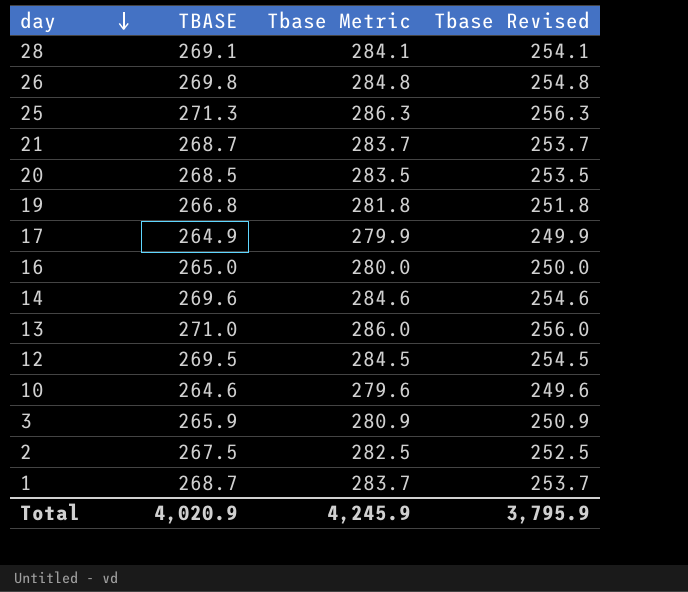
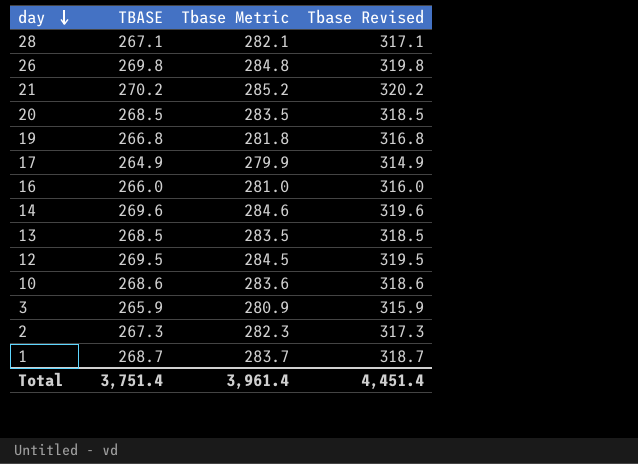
column Tbase Revised | formula: [TBASE] - 15 -> [TBASE] + 50
row 25: 271.3 | 286.3 | 256.3 -> none
28 | TBASE: 269.1 -> 267.1
28 | Tbase Metric: 284.1 -> 282.1
21 | TBASE: 268.7 -> 270.2
21 | Tbase Metric: 283.7 -> 285.2
16 | TBASE: 265.0 -> 266.0
16 | Tbase Metric: 280.0 -> 281.0
13 | TBASE: 271.0 -> 268.5
13 | Tbase Metric: 286.0 -> 283.5
10 | TBASE: 264.6 -> 268.6
10 | Tbase Metric: 279.6 -> 283.6
2 | TBASE: 267.5 -> 267.3
2 | Tbase Metric: 282.5 -> 282.3
Total | TBASE: 4,020.9 -> 3,751.4
Total | Tbase Metric: 4,245.9 -> 3,961.4
Total | Tbase Revised: 3,795.9 -> 4,451.4

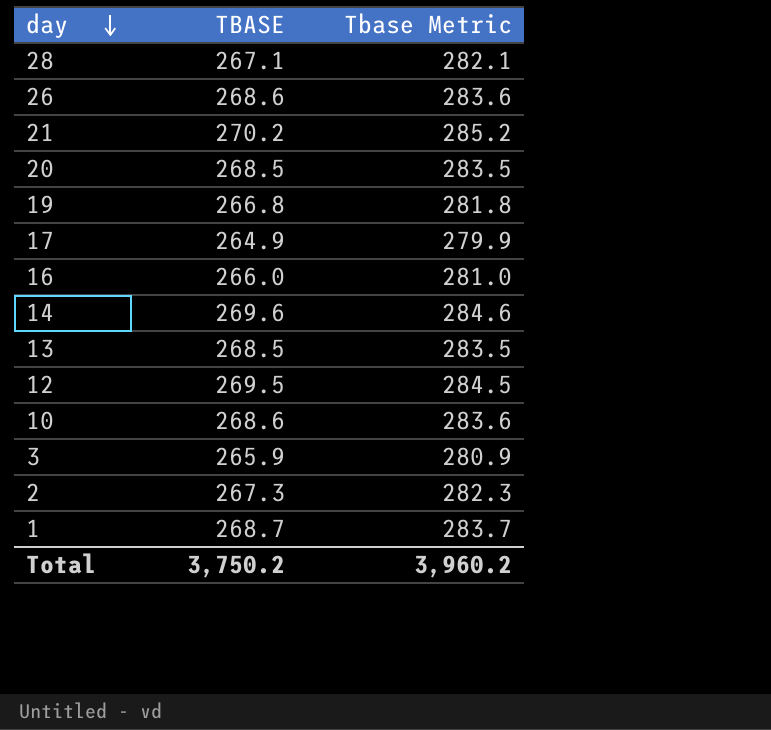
column Tbase Revised | formula: [TBASE] + 50 -> none
26 | TBASE: 269.8 -> 268.6
26 | Tbase Metric: 284.8 -> 283.6
Total | TBASE: 3,751.4 -> 3,750.2
Total | Tbase Metric: 3,961.4 -> 3,960.2

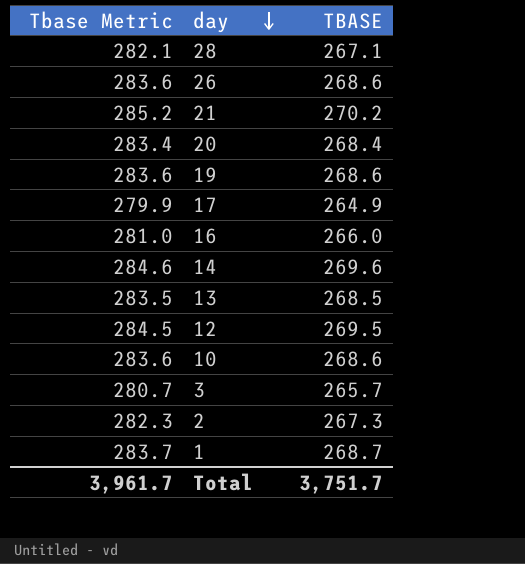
column Tbase Metric | position: 3 -> 1
20 | Tbase Metric: 283.5 -> 283.4
20 | TBASE: 268.5 -> 268.4
19 | Tbase Metric: 281.8 -> 283.6
19 | TBASE: 266.8 -> 268.6
3 | Tbase Metric: 280.9 -> 280.7
3 | TBASE: 265.9 -> 265.7
Total | Tbase Metric: 3,960.2 -> 3,961.7
Total | TBASE: 3,750.2 -> 3,751.7

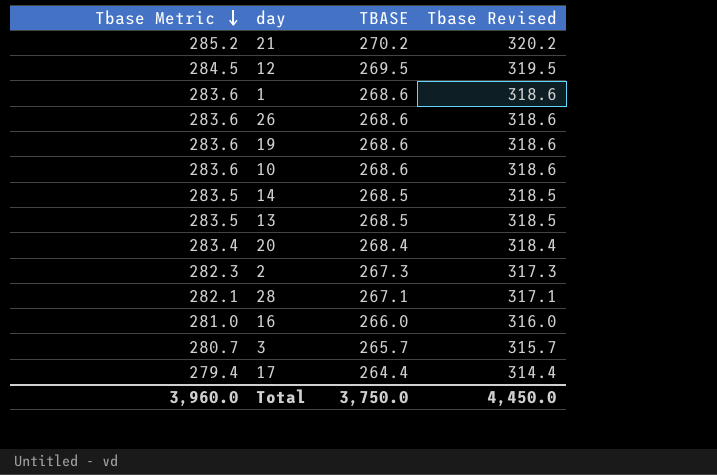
row order: day descending -> Tbase Metric descending
column Tbase Revised | formula: none -> [TBASE] + 50
1 | Tbase Metric: 283.7 -> 283.6
1 | TBASE: 268.7 -> 268.6
14 | Tbase Metric: 284.6 -> 283.5
14 | TBASE: 269.6 -> 268.5
17 | Tbase Metric: 279.9 -> 279.4
17 | TBASE: 264.9 -> 264.4
Total | Tbase Metric: 3,961.7 -> 3,960.0
Total | TBASE: 3,751.7 -> 3,750.0

